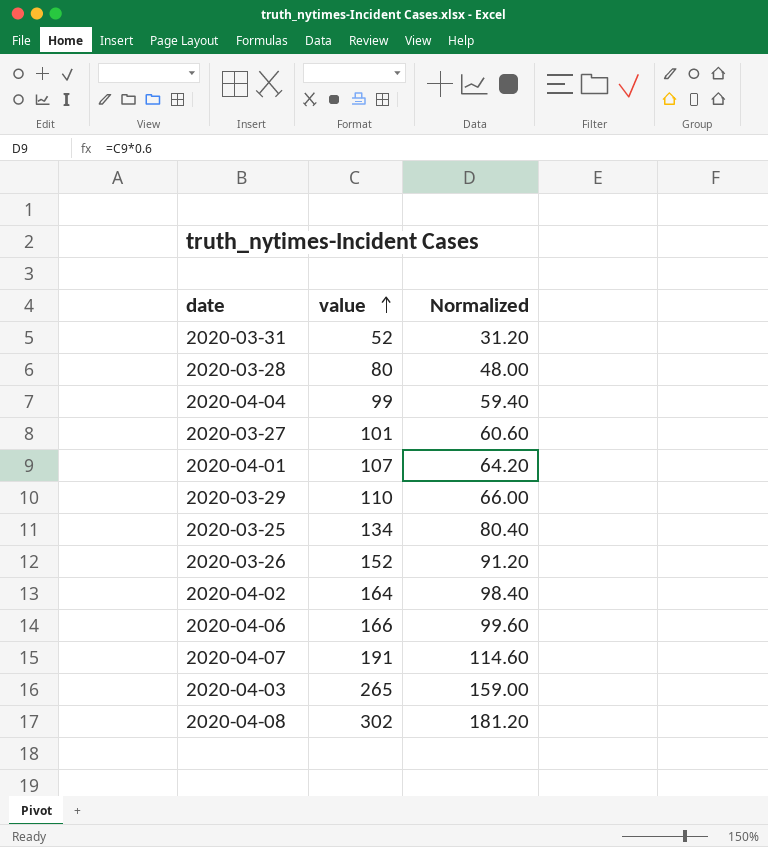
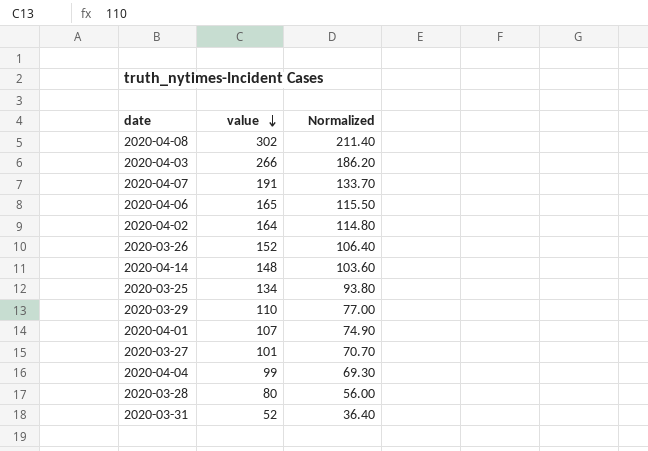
row order: value ascending -> value descending
column Normalized | formula: [value] * 0.6 -> [value] * 0.7
2020-04-03 | value: 265 -> 266
2020-04-06 | value: 166 -> 165
row 2020-04-14: none -> 148 | 103.60

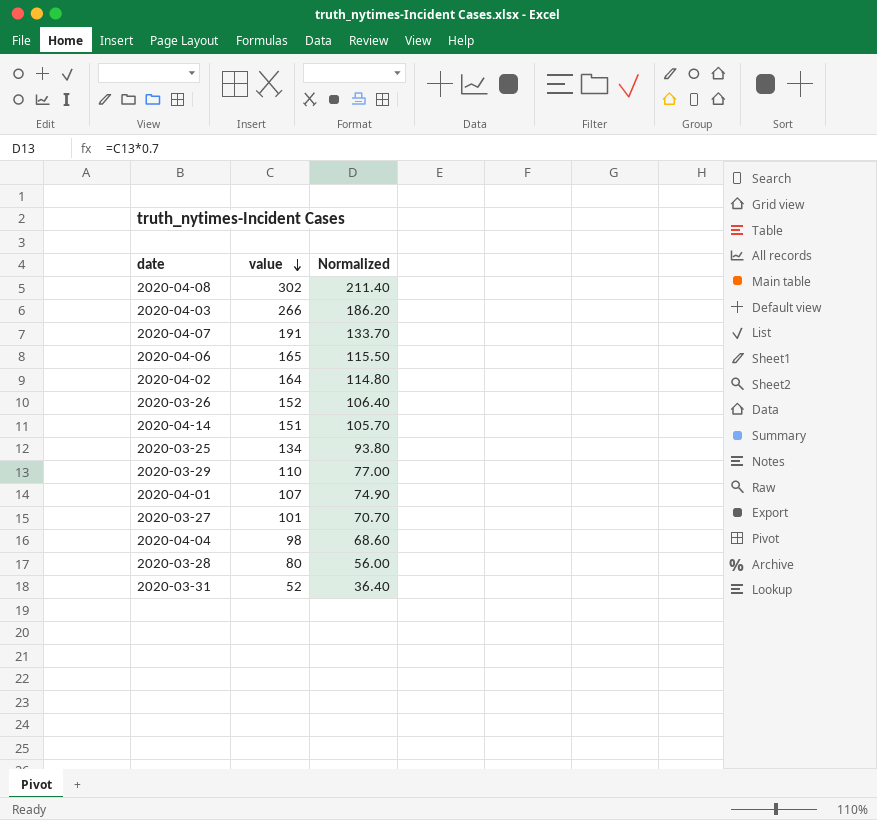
2020-04-14 | value: 148 -> 151
2020-04-14 | Normalized: 103.60 -> 105.70
2020-04-04 | value: 99 -> 98
2020-04-04 | Normalized: 69.30 -> 68.60

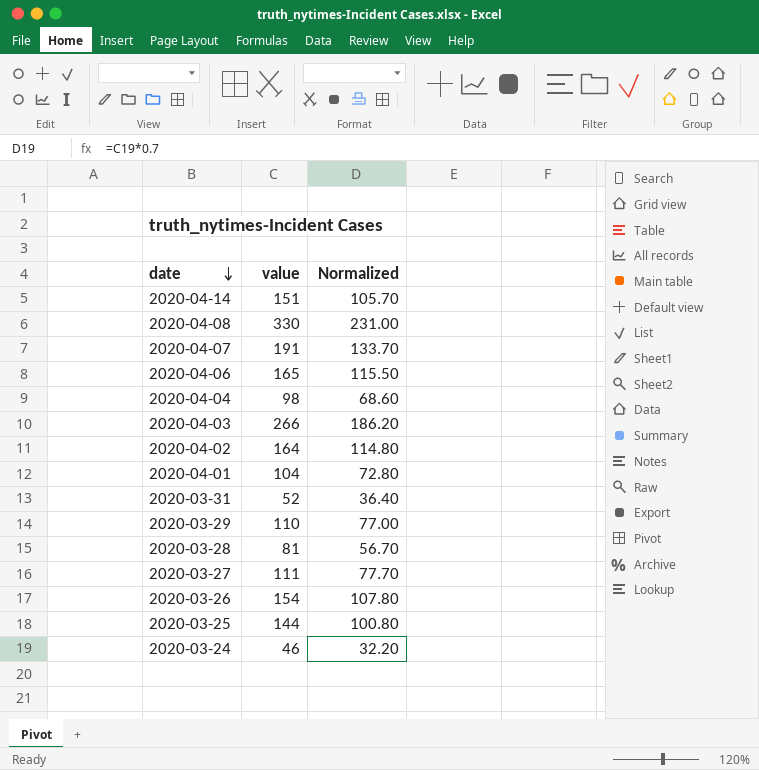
row order: value descending -> date descending
2020-04-08 | value: 302 -> 330
2020-04-08 | Normalized: 211.40 -> 231.00
2020-04-01 | value: 107 -> 104
2020-04-01 | Normalized: 74.90 -> 72.80
2020-03-28 | value: 80 -> 81
2020-03-28 | Normalized: 56.00 -> 56.70
2020-03-27 | value: 101 -> 111
2020-03-27 | Normalized: 70.70 -> 77.70
2020-03-26 | value: 152 -> 154
2020-03-26 | Normalized: 106.40 -> 107.80
2020-03-25 | value: 134 -> 144
2020-03-25 | Normalized: 93.80 -> 100.80
row 2020-03-24: none -> 46 | 32.20

